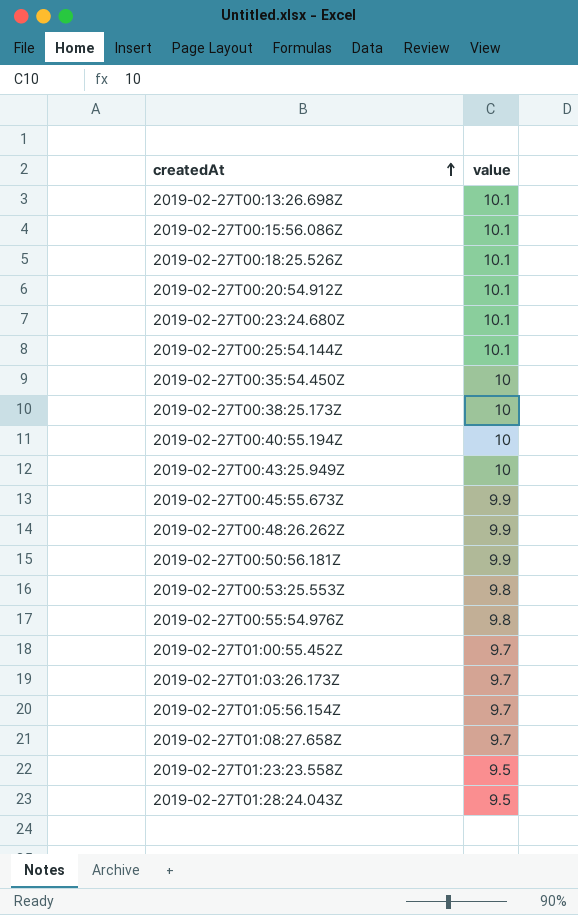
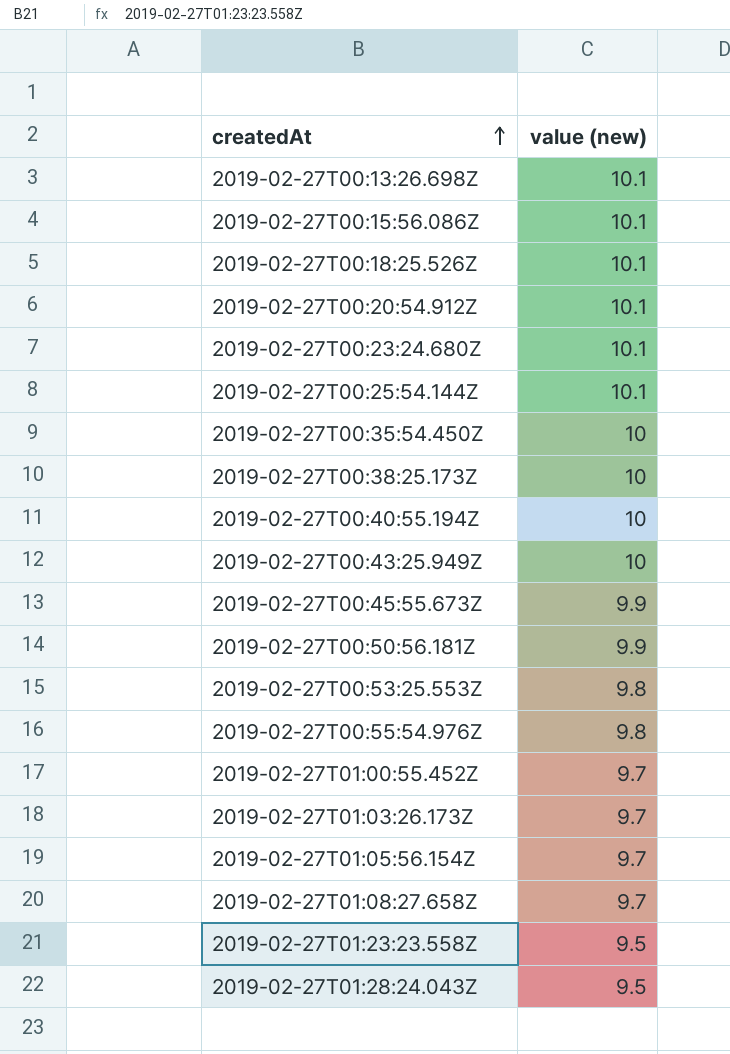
column name: value -> value (new)
row 2019-02-27T00:48:26.262Z: 9.9 -> none

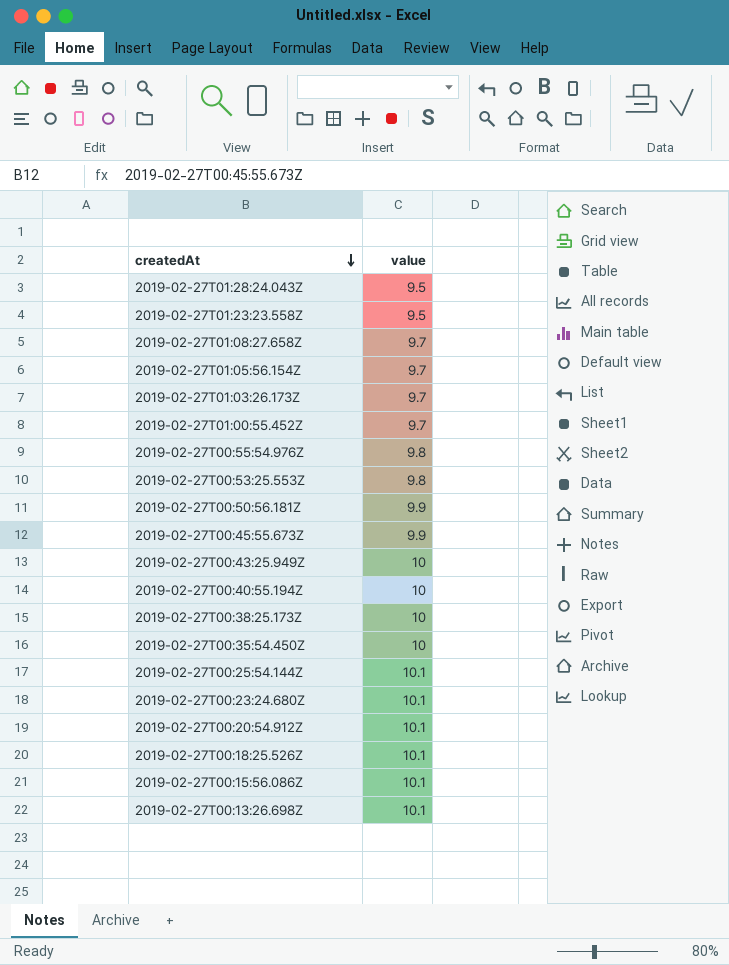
row order: createdAt ascending -> createdAt descending
column name: value (new) -> value

